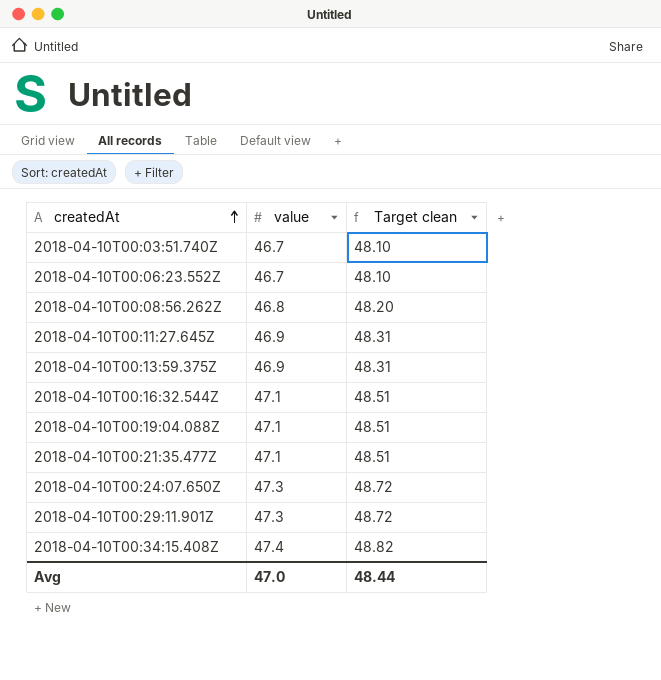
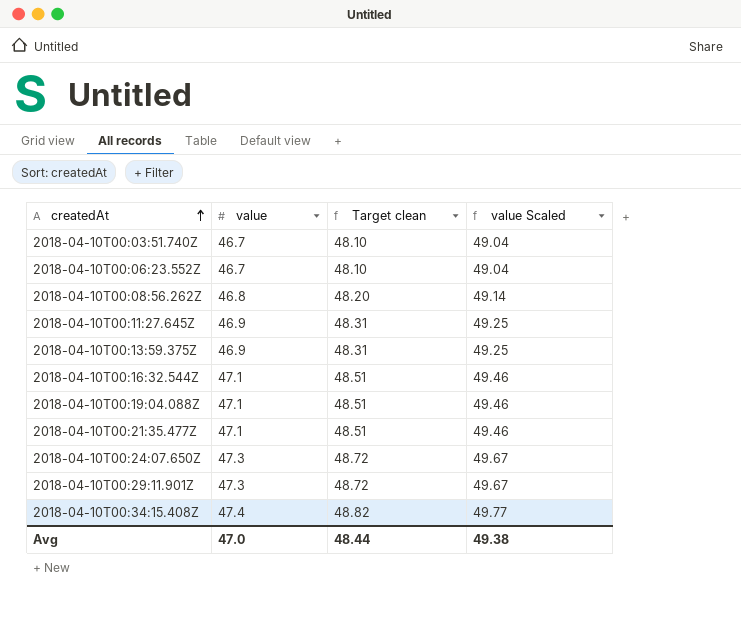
column value Scaled | formula: none -> [value] * 1.05

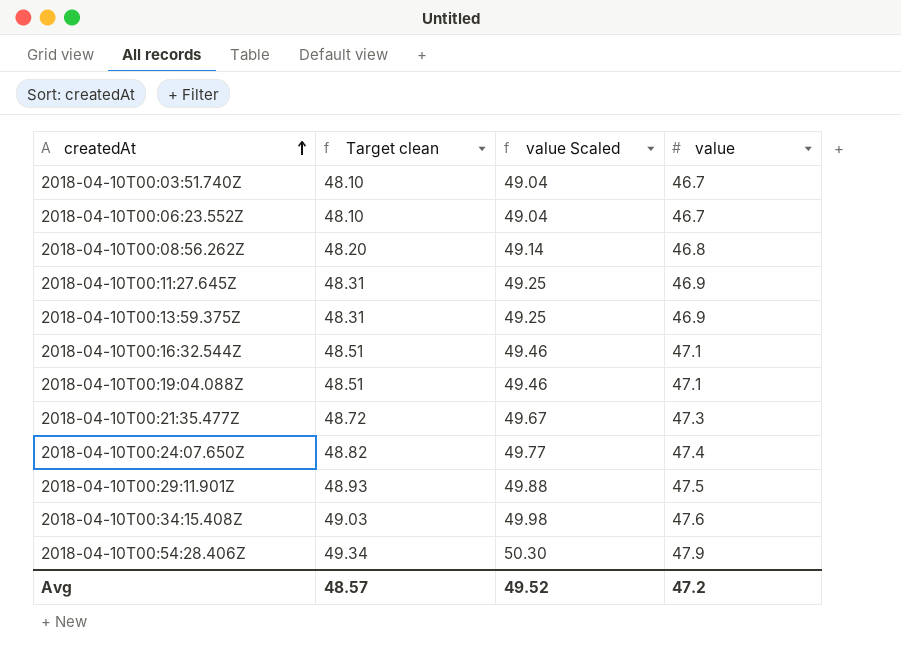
column value | position: 2 -> 4
2018-04-10T00:21:35.477Z | Target clean: 48.51 -> 48.72
2018-04-10T00:21:35.477Z | value Scaled: 49.46 -> 49.67
2018-04-10T00:21:35.477Z | value: 47.1 -> 47.3
2018-04-10T00:24:07.650Z | Target clean: 48.72 -> 48.82
2018-04-10T00:24:07.650Z | value Scaled: 49.67 -> 49.77
2018-04-10T00:24:07.650Z | value: 47.3 -> 47.4
2018-04-10T00:29:11.901Z | Target clean: 48.72 -> 48.93
2018-04-10T00:29:11.901Z | value Scaled: 49.67 -> 49.88
2018-04-10T00:29:11.901Z | value: 47.3 -> 47.5
2018-04-10T00:34:15.408Z | Target clean: 48.82 -> 49.03
2018-04-10T00:34:15.408Z | value Scaled: 49.77 -> 49.98
2018-04-10T00:34:15.408Z | value: 47.4 -> 47.6
row 2018-04-10T00:54:28.406Z: none -> 49.34 | 50.30 | 47.9
Avg | Target clean: 48.44 -> 48.57
Avg | value Scaled: 49.38 -> 49.52
Avg | value: 47.0 -> 47.2

